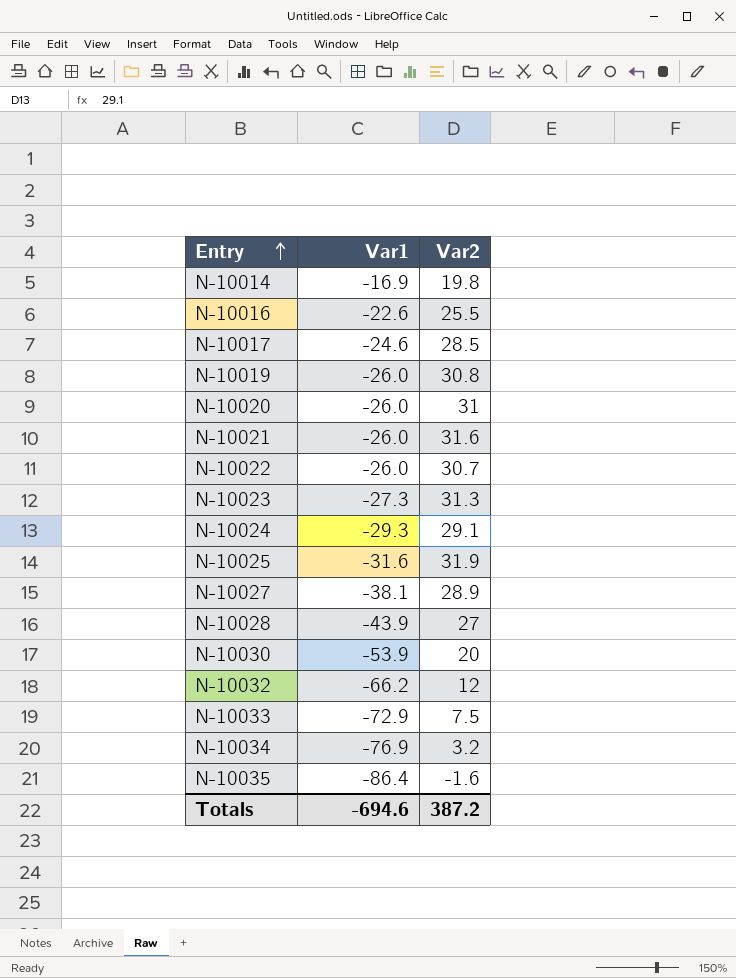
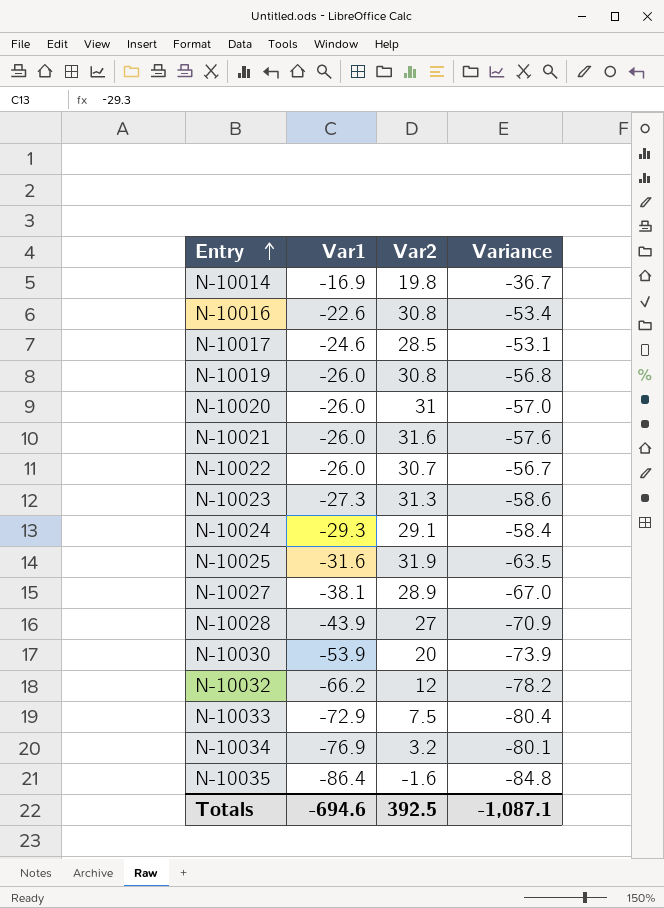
column Variance | formula: none -> [Var1] - [Var2]
N-10016 | Var2: 25.5 -> 30.8
Totals | Var2: 387.2 -> 392.5

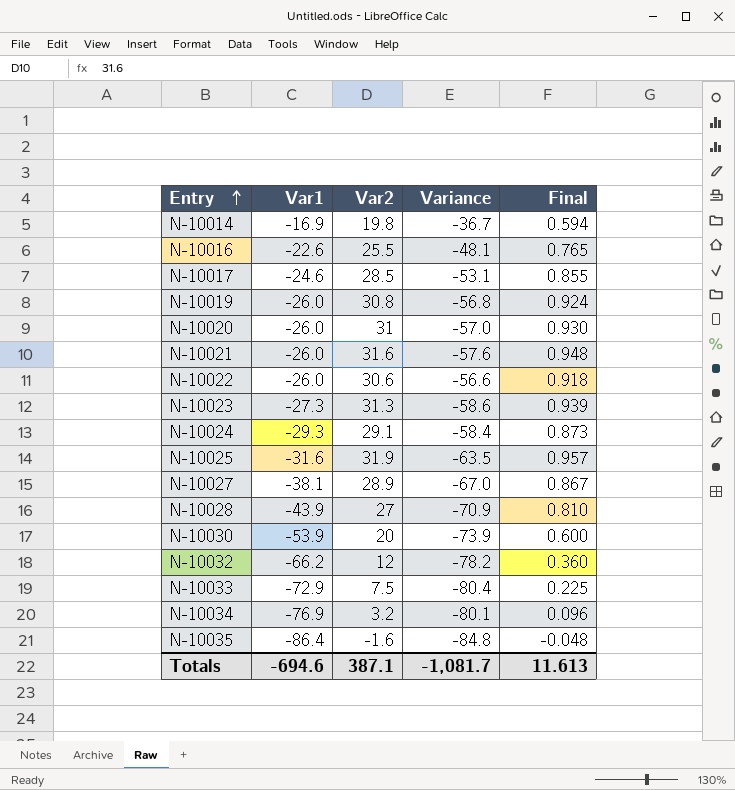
column Final | formula: none -> [Var2] * 0.03
N-10016 | Var2: 30.8 -> 25.5
N-10016 | Variance: -53.4 -> -48.1
N-10022 | Var2: 30.7 -> 30.6
N-10022 | Variance: -56.7 -> -56.6
Totals | Var2: 392.5 -> 387.1
Totals | Variance: -1,087.1 -> -1,081.7

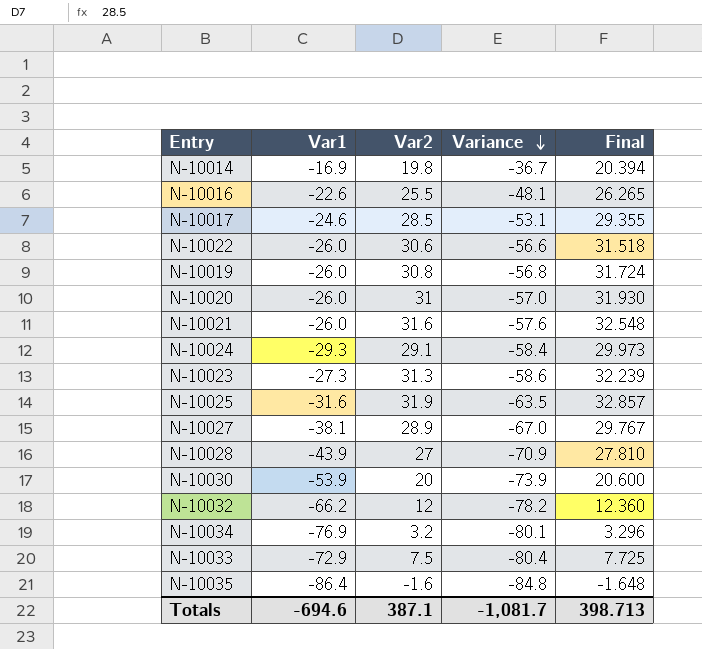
row order: Entry ascending -> Variance descending
column Final | formula: [Var2] * 0.03 -> [Var2] * 1.03
Totals | Final: 11.613 -> 398.713

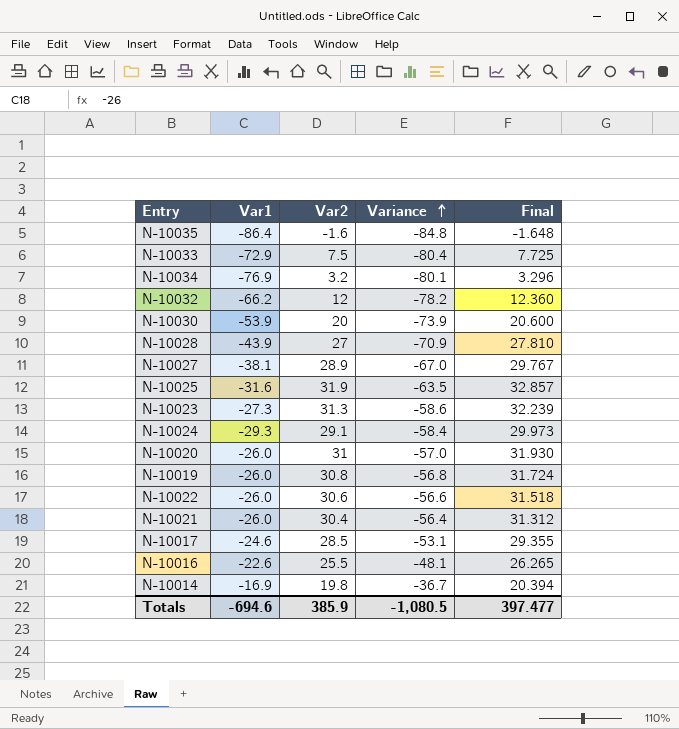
row order: Variance descending -> Variance ascending
N-10021 | Var2: 31.6 -> 30.4
N-10021 | Variance: -57.6 -> -56.4
N-10021 | Final: 32.548 -> 31.312
Totals | Var2: 387.1 -> 385.9
Totals | Variance: -1,081.7 -> -1,080.5
Totals | Final: 398.713 -> 397.477

